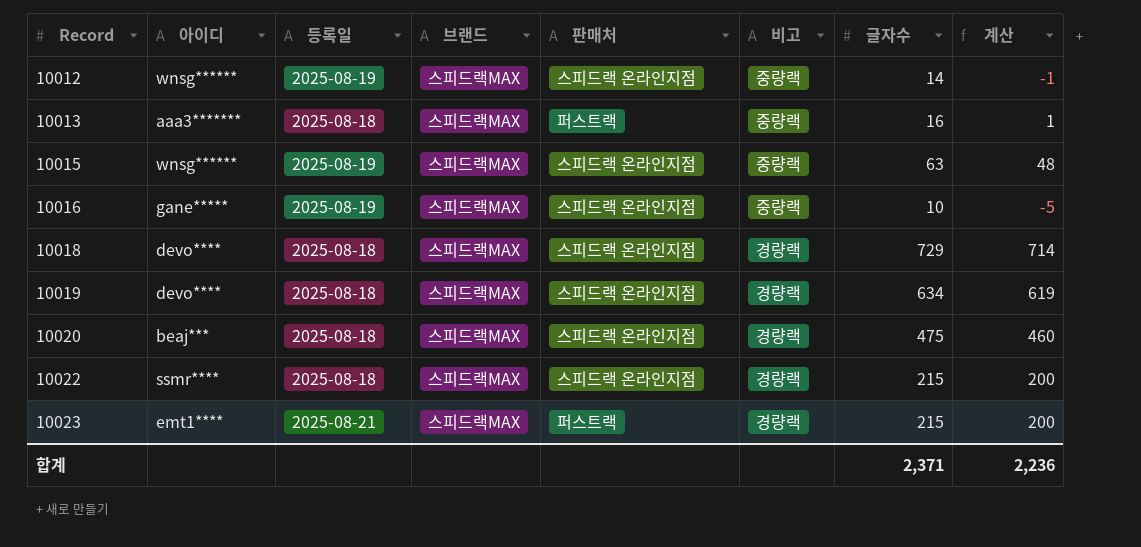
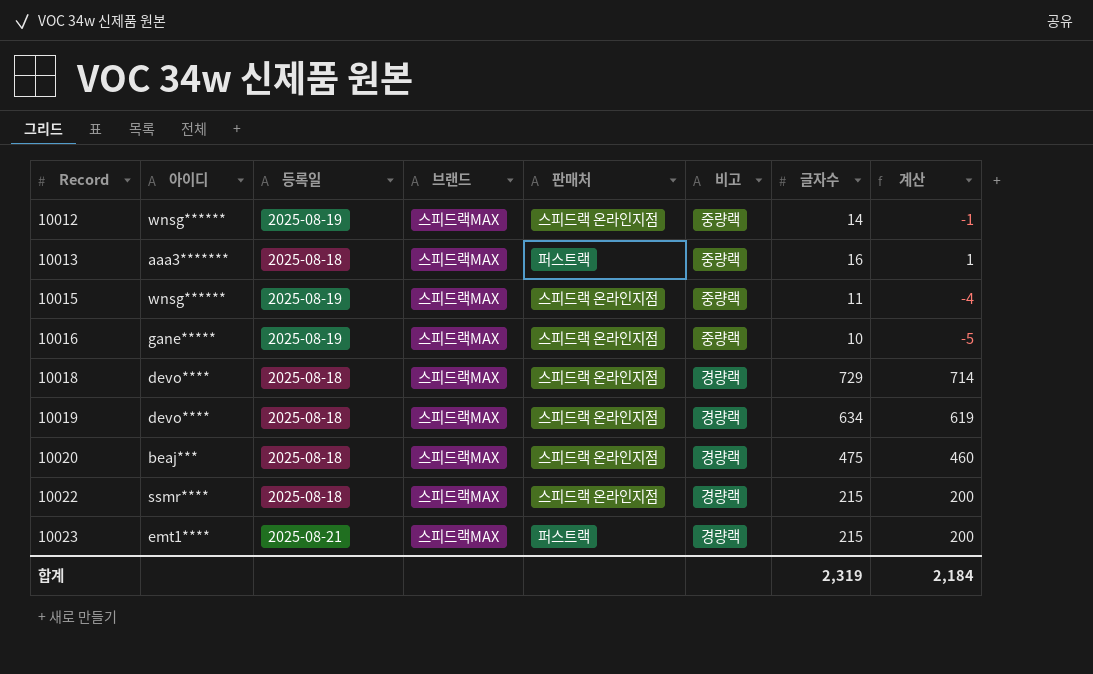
10015 | 글자수: 63 -> 11
10015 | 계산: 48 -> -4
합계 | 글자수: 2,371 -> 2,319
합계 | 계산: 2,236 -> 2,184

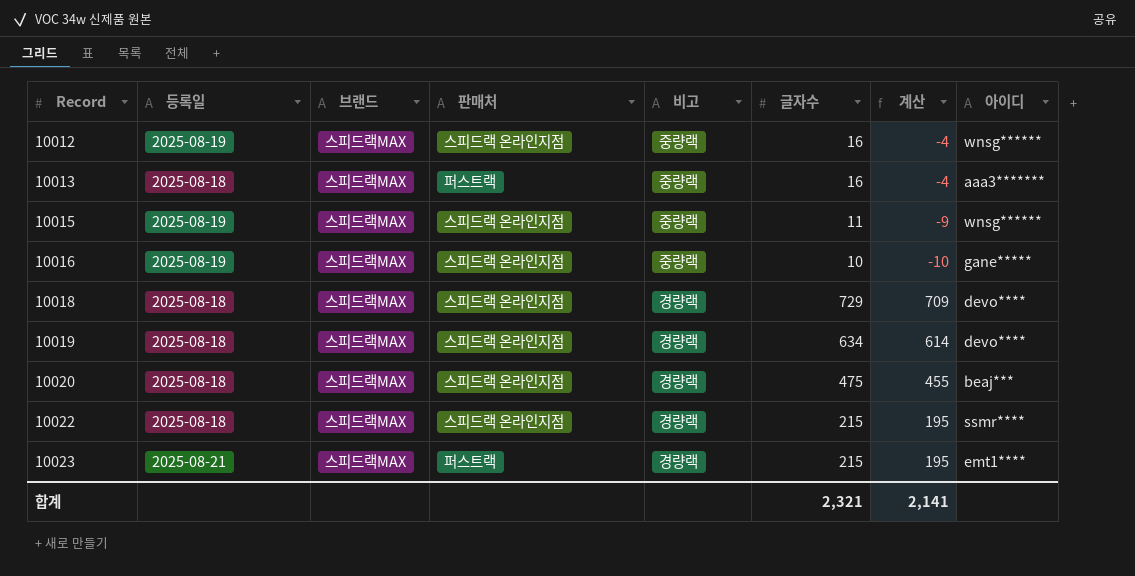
column 계산 | formula: [글자수] - 15 -> [글자수] - 20
column 아이디 | position: 2 -> 8
10012 | 글자수: 14 -> 16
합계 | 글자수: 2,319 -> 2,321
합계 | 계산: 2,184 -> 2,141

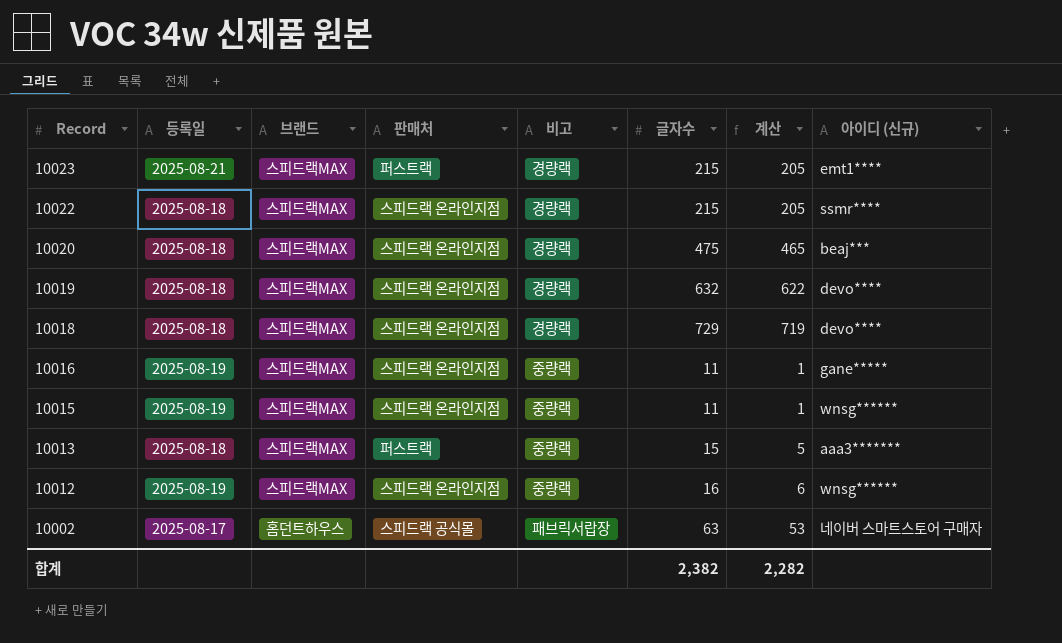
row order: Record ascending -> Record descending
column 계산 | formula: [글자수] - 20 -> [글자수] - 10
column name: 아이디 -> 아이디 (신규)
10019 | 글자수: 634 -> 632
10016 | 글자수: 10 -> 11
10013 | 글자수: 16 -> 15
row 10002: none -> 2025-08-17 | 홈던트하우스 | 스피드랙 공식몰 | 패브릭서랍장 | 63 | 53 | 네이버 스마트스토어 구매자
합계 | 글자수: 2,321 -> 2,382
합계 | 계산: 2,141 -> 2,282

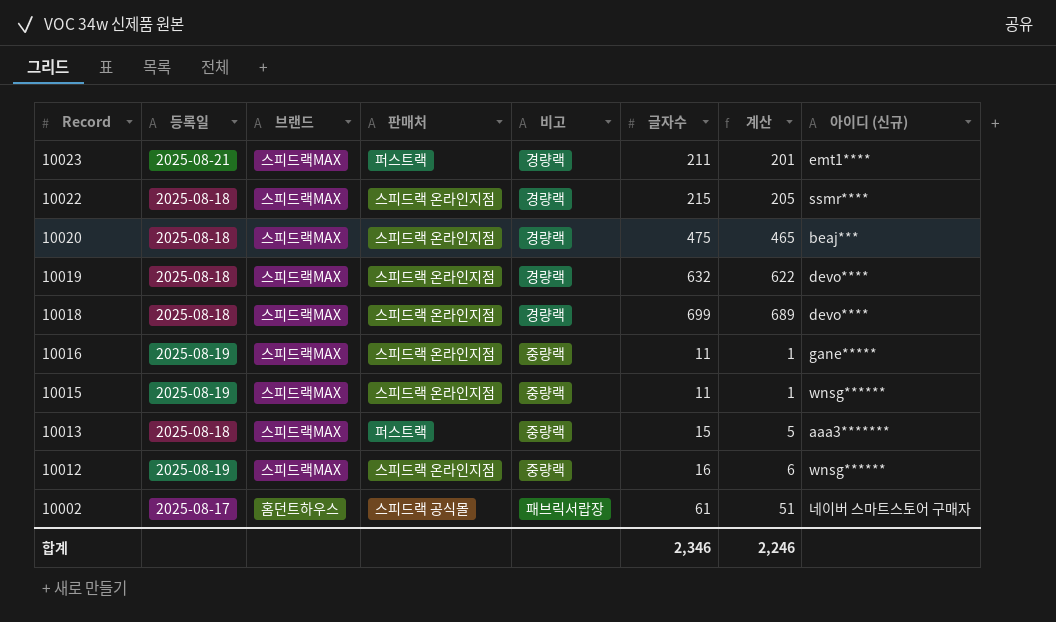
10023 | 글자수: 215 -> 211
10023 | 계산: 205 -> 201
10018 | 글자수: 729 -> 699
10018 | 계산: 719 -> 689
10002 | 글자수: 63 -> 61
10002 | 계산: 53 -> 51
합계 | 글자수: 2,382 -> 2,346
합계 | 계산: 2,282 -> 2,246

